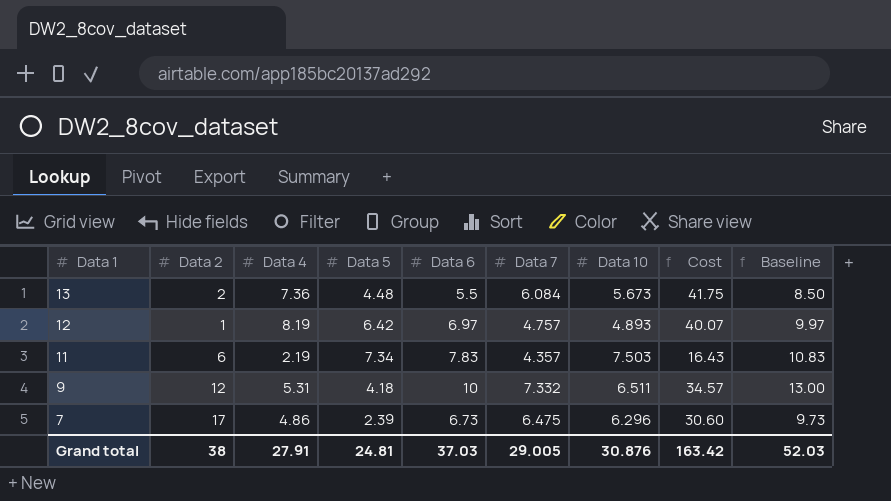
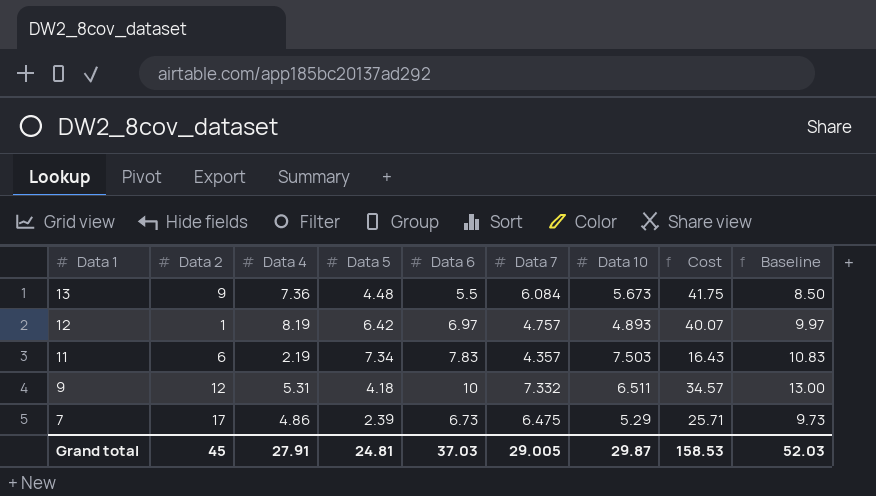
13 | Data 2: 2 -> 9
7 | Data 10: 6.296 -> 5.29
7 | Cost: 30.60 -> 25.71
Grand total | Data 2: 38 -> 45
Grand total | Data 10: 30.876 -> 29.87
Grand total | Cost: 163.42 -> 158.53

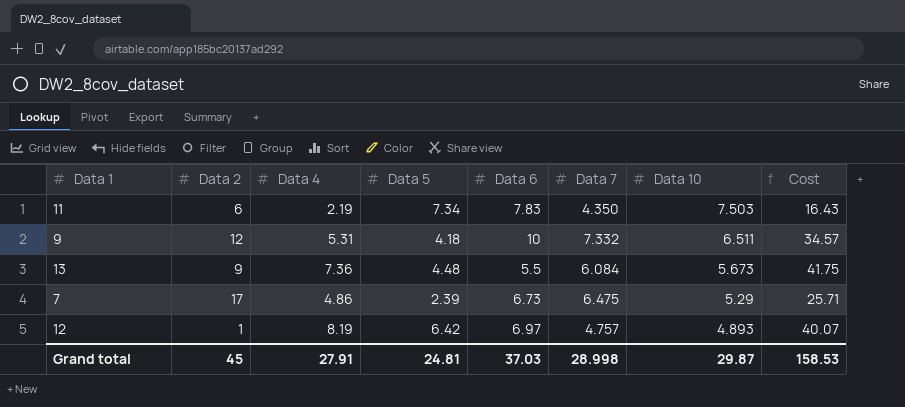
row order: Data 1 descending -> Data 10 descending
column Baseline | formula: [Data 6] + 3 -> none
11 | Data 7: 4.357 -> 4.350
Grand total | Data 7: 29.005 -> 28.998

